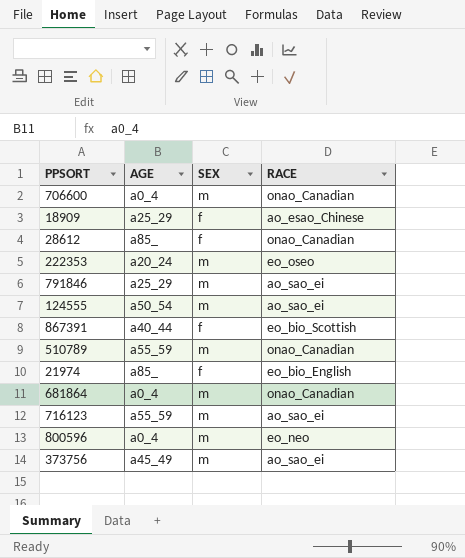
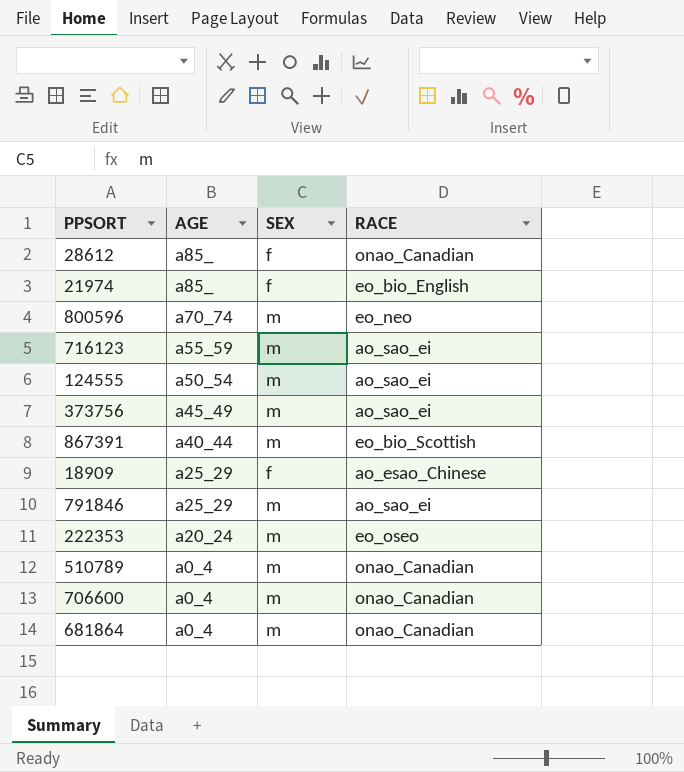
row order: none -> AGE descending
800596 | AGE: a0_4 -> a70_74
867391 | SEX: f -> m
510789 | AGE: a55_59 -> a0_4

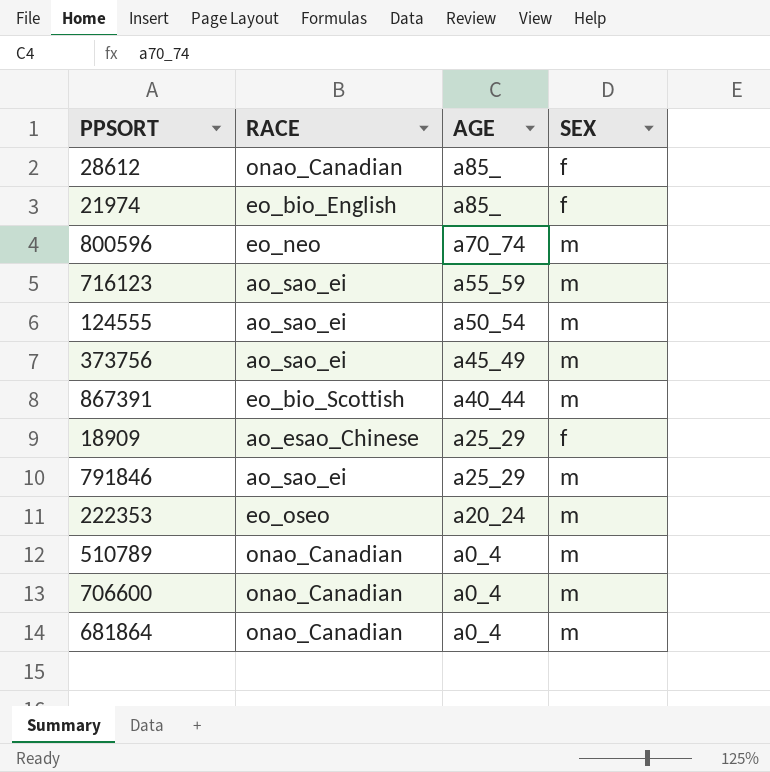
column RACE | position: 4 -> 2

